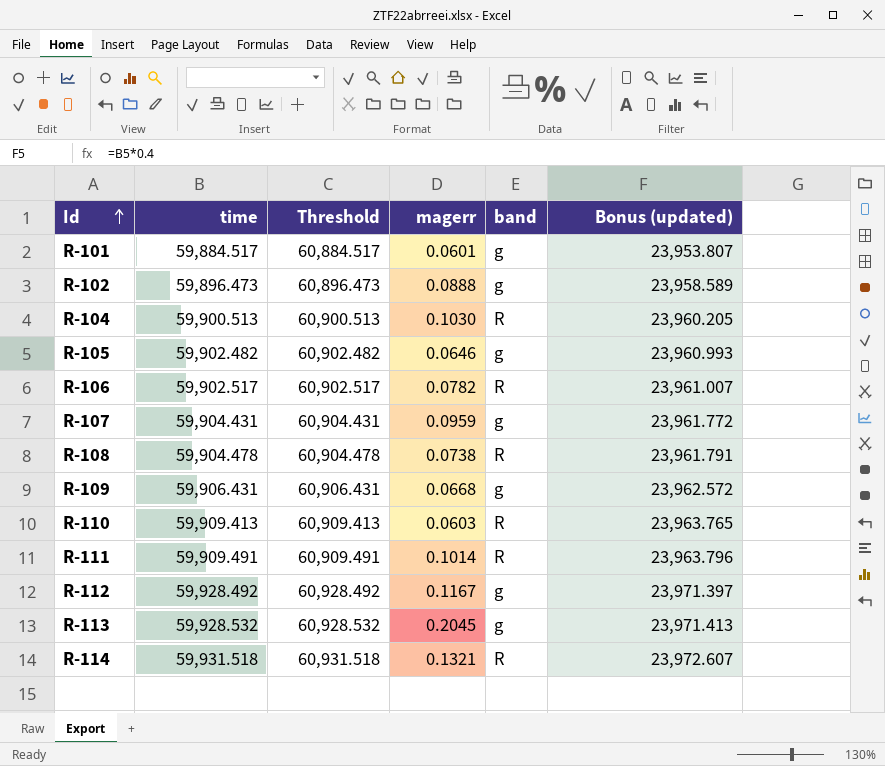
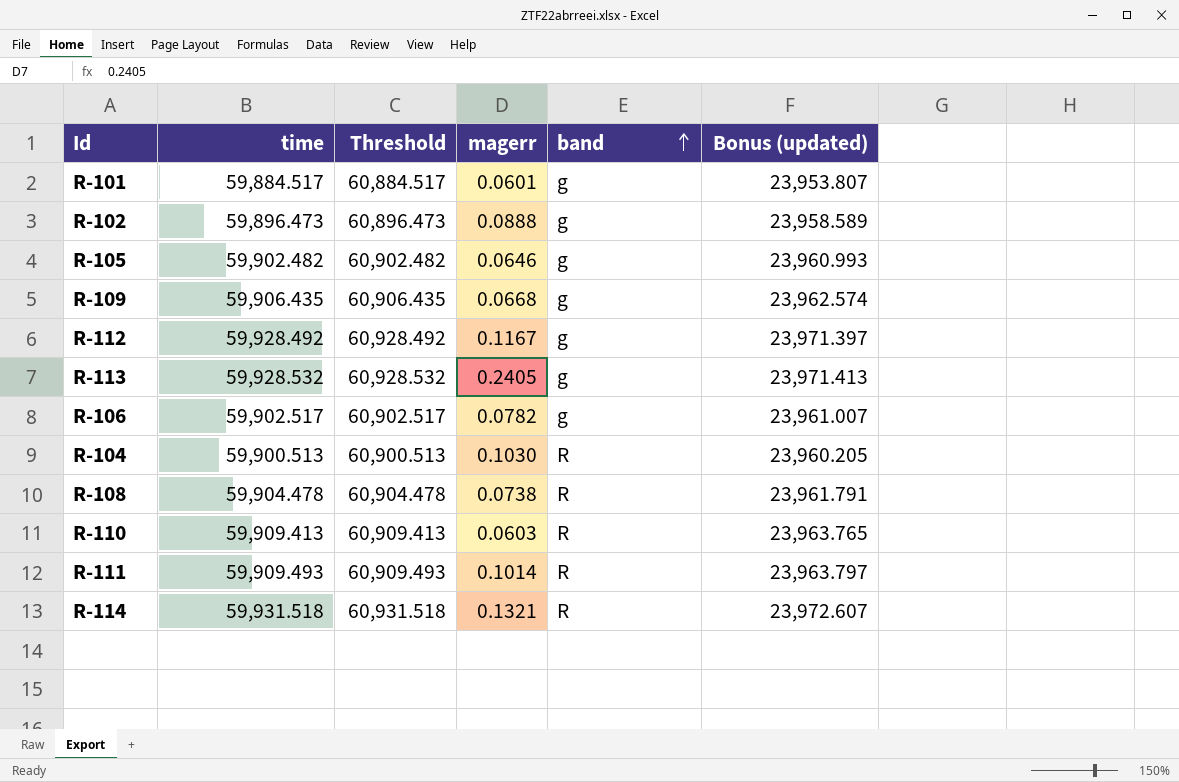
row order: Id ascending -> band ascending
row R-107: 59,904.431 | 60,904.431 | 0.0959 | g | 23,961.772 -> none
R-109 | time: 59,906.431 -> 59,906.435
R-109 | Threshold: 60,906.431 -> 60,906.435
R-109 | Bonus (updated): 23,962.572 -> 23,962.574
R-113 | magerr: 0.2045 -> 0.2405
R-106 | band: R -> g
R-111 | time: 59,909.491 -> 59,909.493
R-111 | Threshold: 60,909.491 -> 60,909.493
R-111 | Bonus (updated): 23,963.796 -> 23,963.797

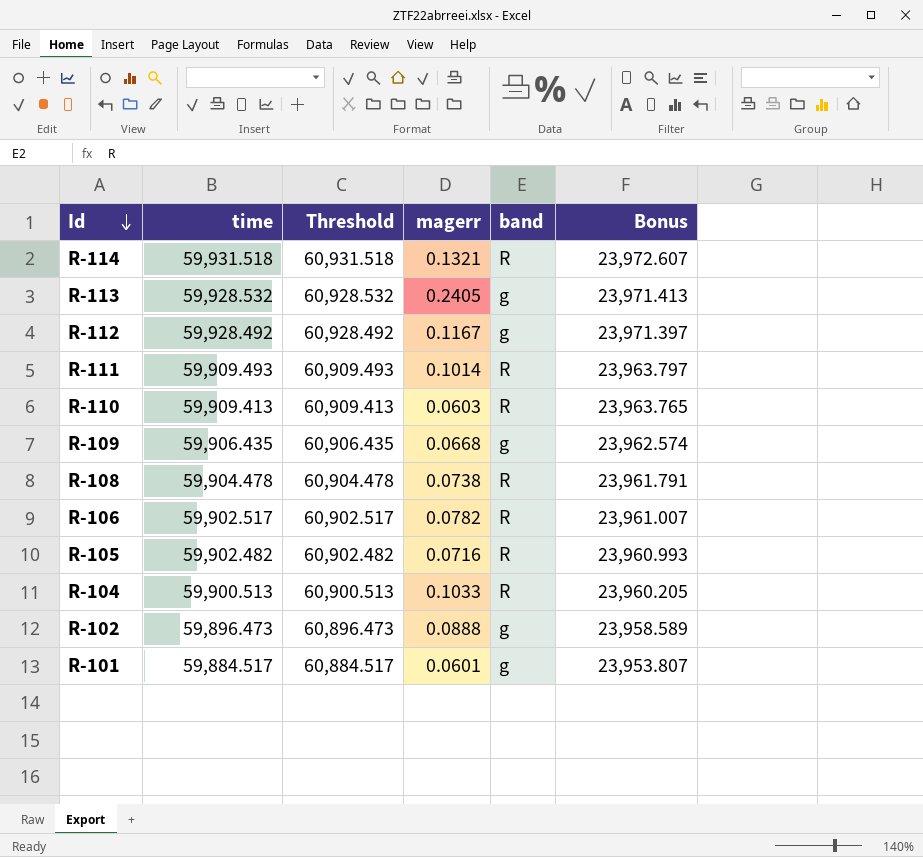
row order: band ascending -> Id descending
column name: Bonus (updated) -> Bonus
R-106 | band: g -> R
R-105 | magerr: 0.0646 -> 0.0716
R-105 | band: g -> R
R-104 | magerr: 0.1030 -> 0.1033

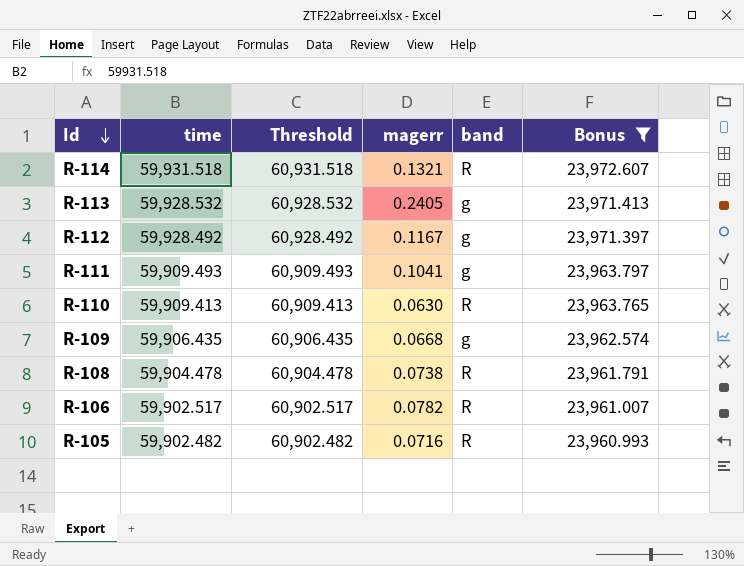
filter: none -> Bonus >= 23,960.993
R-111 | magerr: 0.1014 -> 0.1041
R-111 | band: R -> g
R-110 | magerr: 0.0603 -> 0.0630

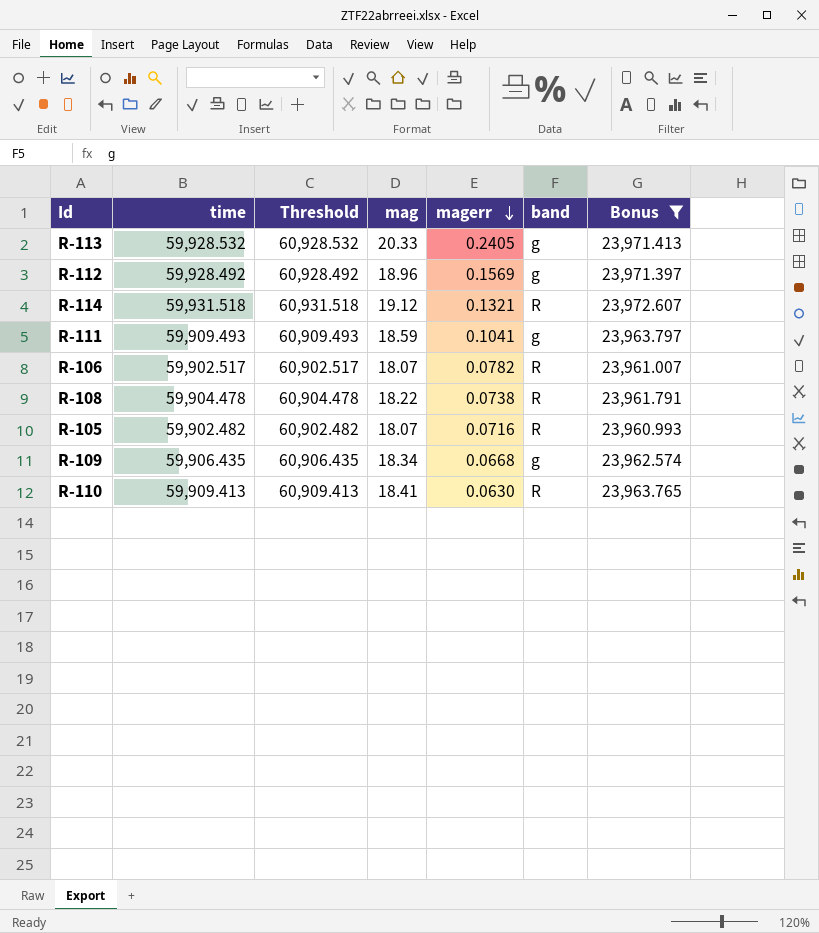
row order: Id descending -> magerr descending
column mag | position: none -> 4
R-112 | magerr: 0.1167 -> 0.1569

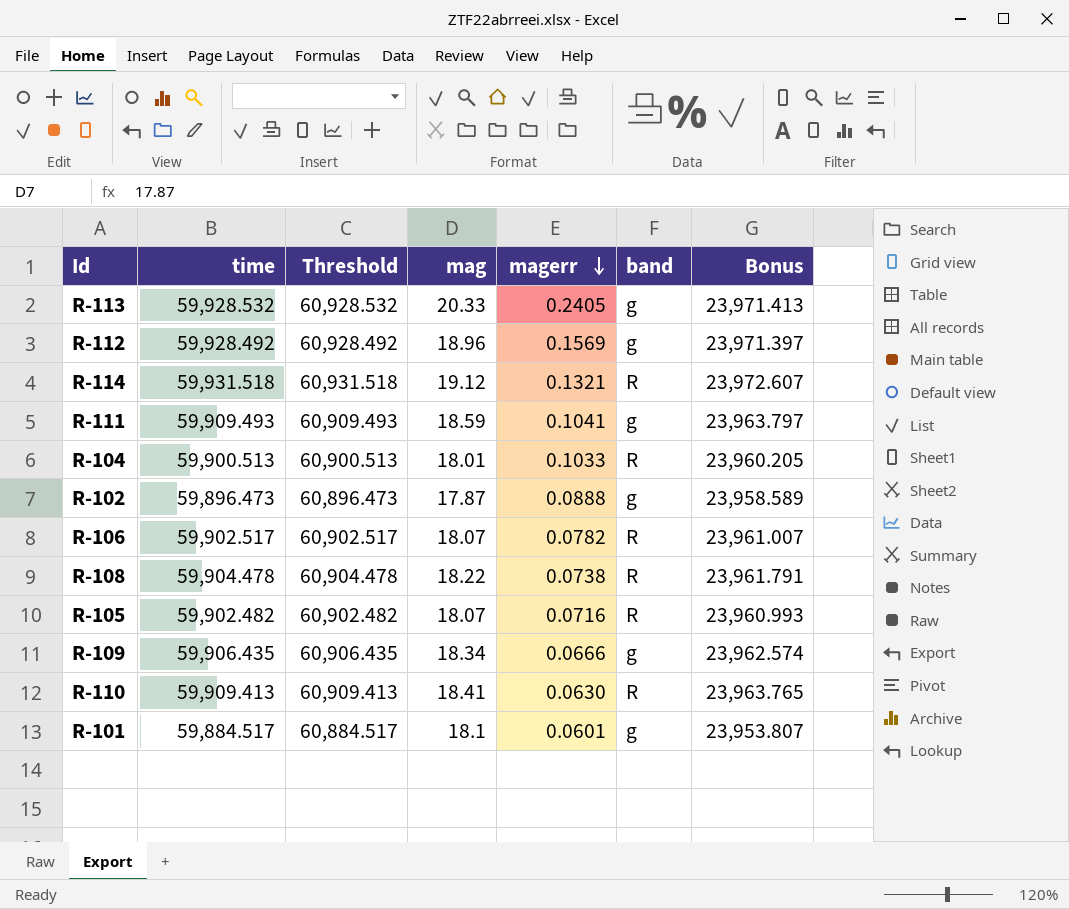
filter: Bonus >= 23,960.993 -> none
R-109 | magerr: 0.0668 -> 0.0666

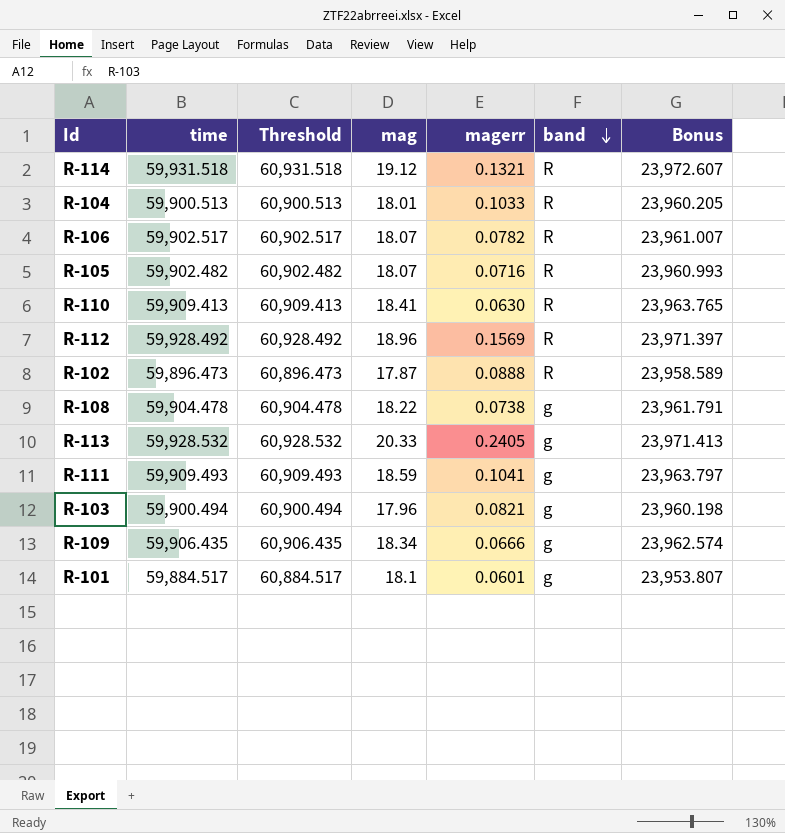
row order: magerr descending -> band descending
R-112 | band: g -> R
R-102 | band: g -> R
R-108 | band: R -> g
row R-103: none -> 59,900.494 | 60,900.494 | 17.96 | 0.0821 | g | 23,960.198

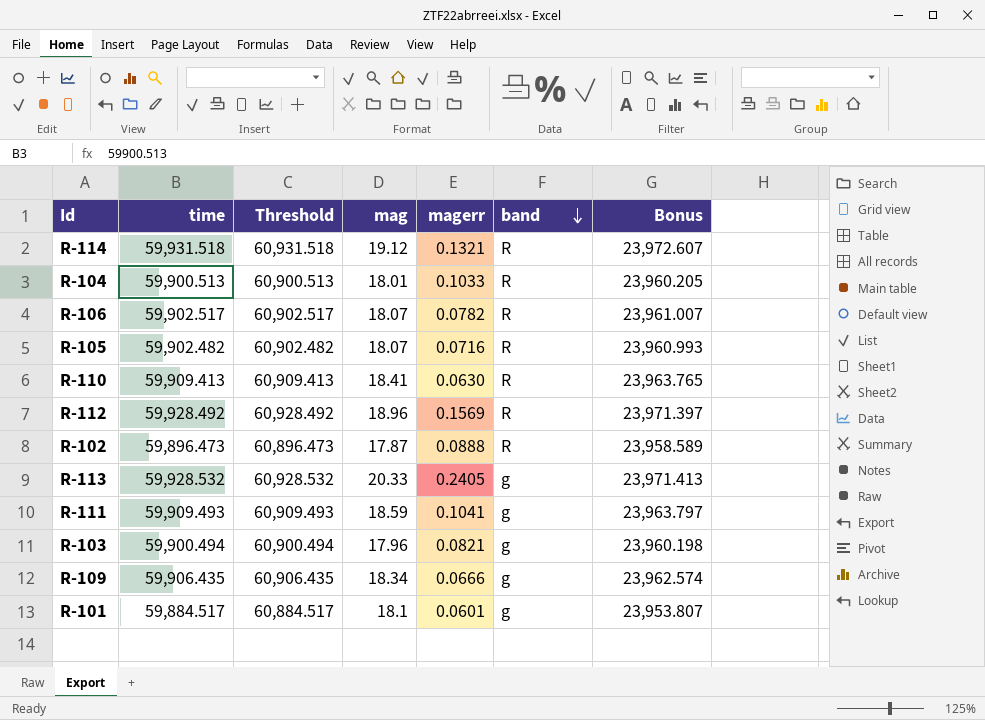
row R-108: 59,904.478 | 60,904.478 | 18.22 | 0.0738 | g | 23,961.791 -> none

